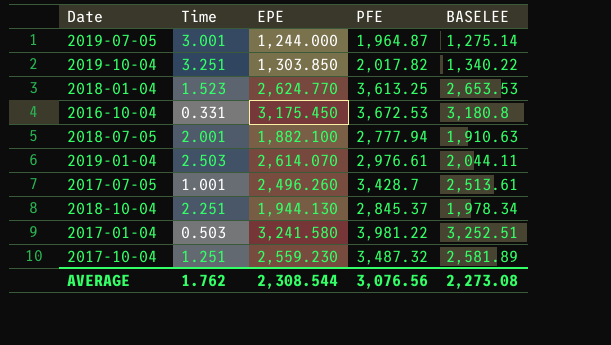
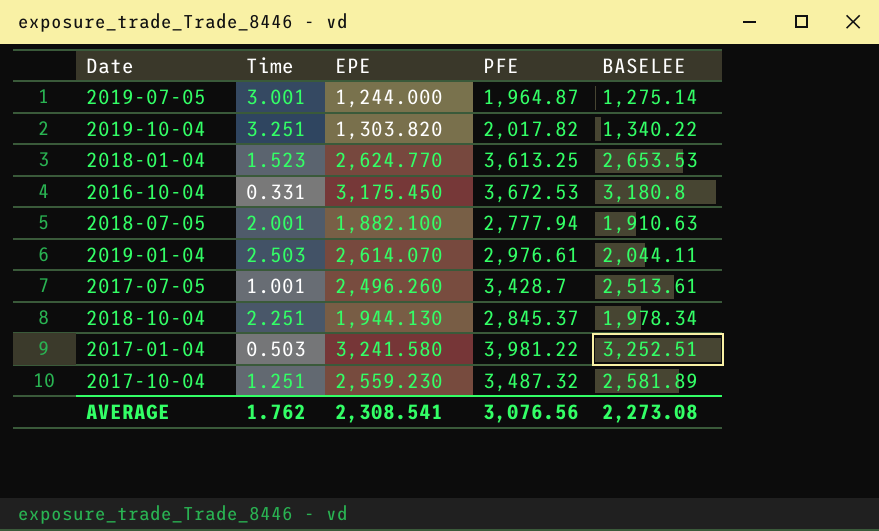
2019-10-04 | EPE: 1,303.850 -> 1,303.820
AVERAGE | EPE: 2,308.544 -> 2,308.541

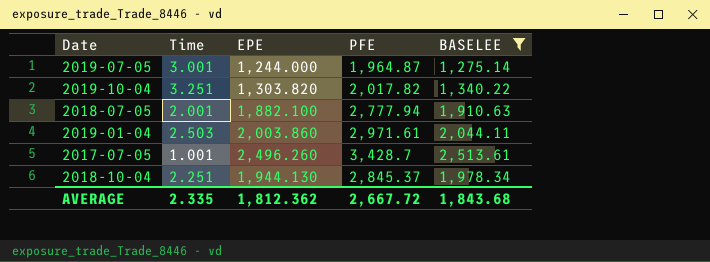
filter: none -> BASELEE <= 2,513.61
2019-01-04 | EPE: 2,614.070 -> 2,003.860
2019-01-04 | PFE: 2,976.61 -> 2,971.61
AVERAGE | Time: 1.762 -> 2.335
AVERAGE | EPE: 2,308.541 -> 1,812.362
AVERAGE | PFE: 3,076.56 -> 2,667.72
AVERAGE | BASELEE: 2,273.08 -> 1,843.68

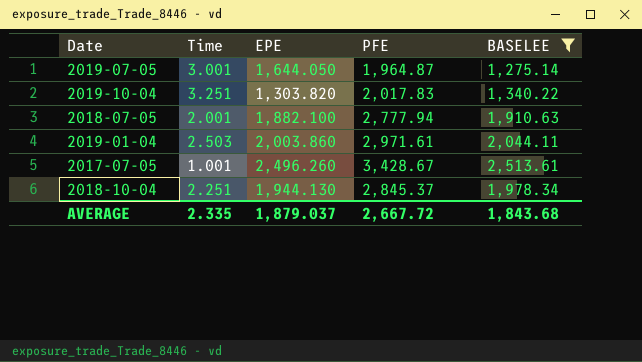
2019-07-05 | EPE: 1,244.000 -> 1,644.050
2019-10-04 | PFE: 2,017.82 -> 2,017.83
2017-07-05 | PFE: 3,428.7 -> 3,428.67
AVERAGE | EPE: 1,812.362 -> 1,879.037

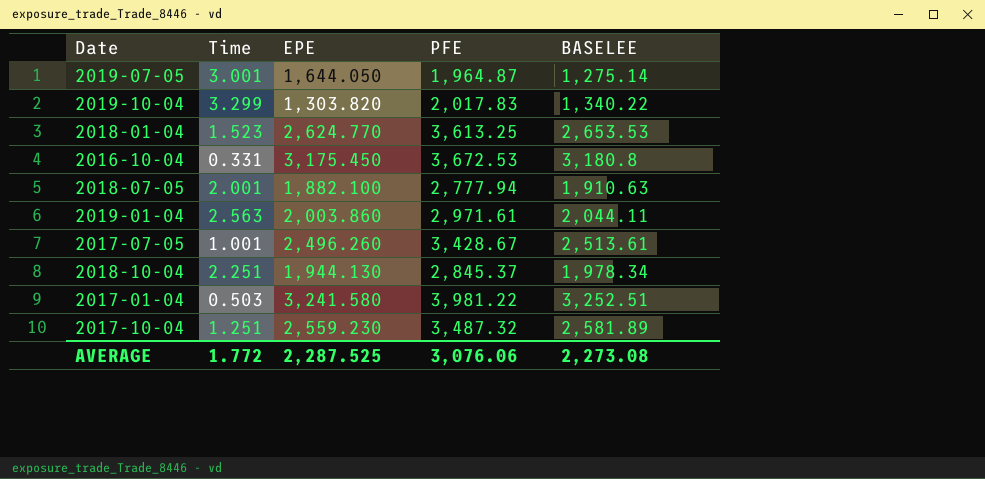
filter: BASELEE <= 2,513.61 -> none
2019-10-04 | Time: 3.251 -> 3.299
2019-01-04 | Time: 2.503 -> 2.563
AVERAGE | Time: 2.335 -> 1.772
AVERAGE | EPE: 1,879.037 -> 2,287.525
AVERAGE | PFE: 2,667.72 -> 3,076.06
AVERAGE | BASELEE: 1,843.68 -> 2,273.08

